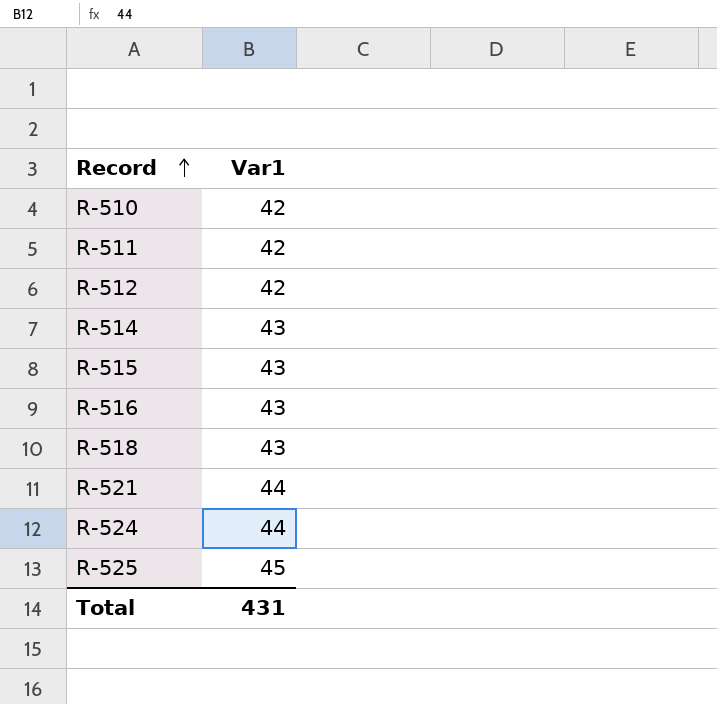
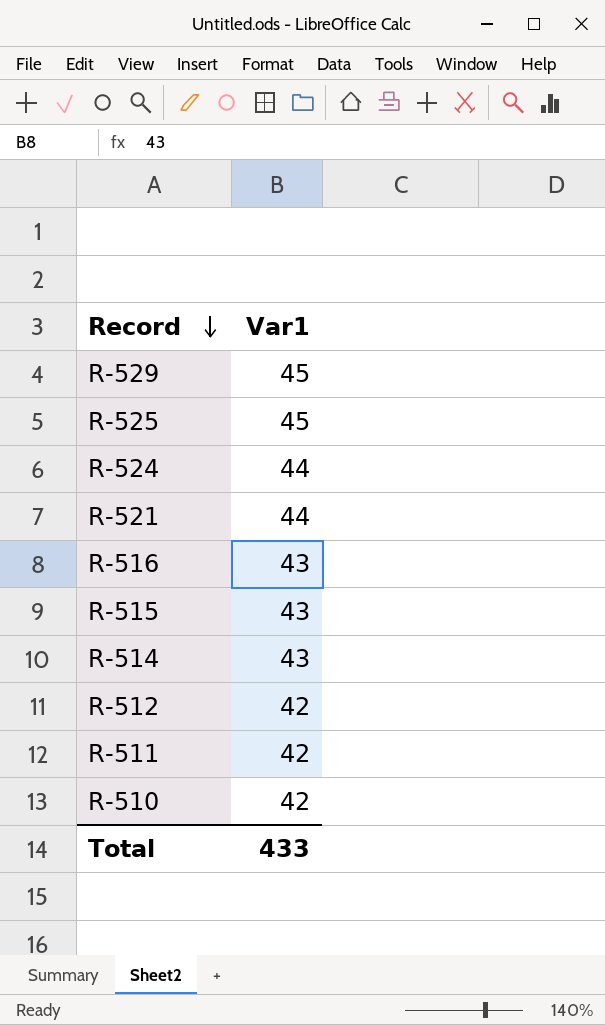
row order: Record ascending -> Record descending
row R-518: 43 -> none
row R-529: none -> 45
Total | Var1: 431 -> 433

